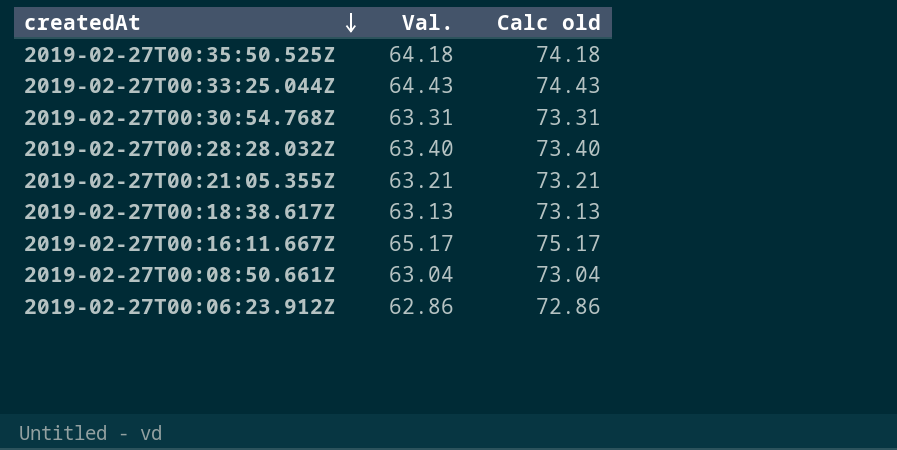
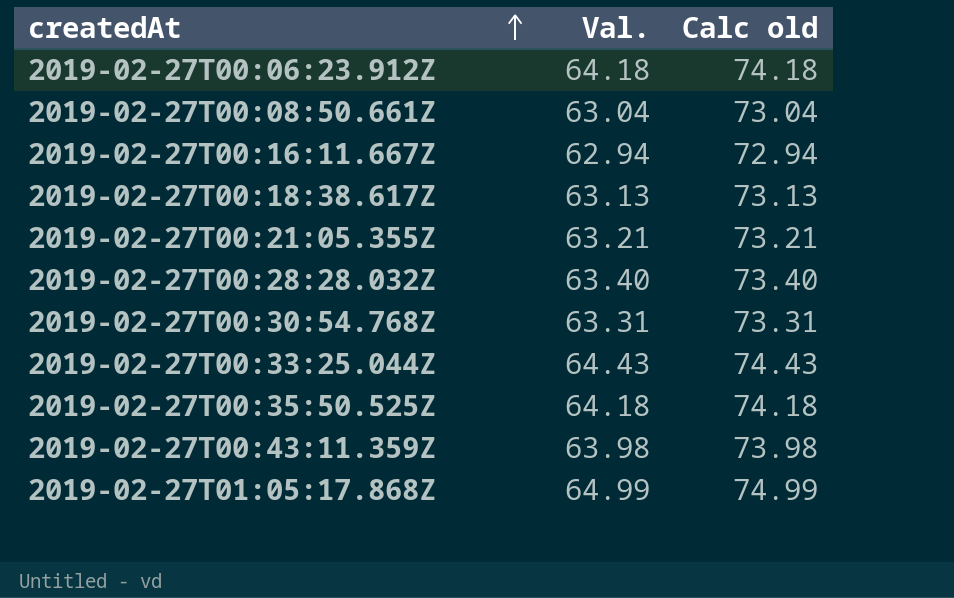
row order: createdAt descending -> createdAt ascending
2019-02-27T00:06:23.912Z | Val.: 62.86 -> 64.18
2019-02-27T00:06:23.912Z | Calc old: 72.86 -> 74.18
2019-02-27T00:16:11.667Z | Val.: 65.17 -> 62.94
2019-02-27T00:16:11.667Z | Calc old: 75.17 -> 72.94
row 2019-02-27T00:43:11.359Z: none -> 63.98 | 73.98
row 2019-02-27T01:05:17.868Z: none -> 64.99 | 74.99

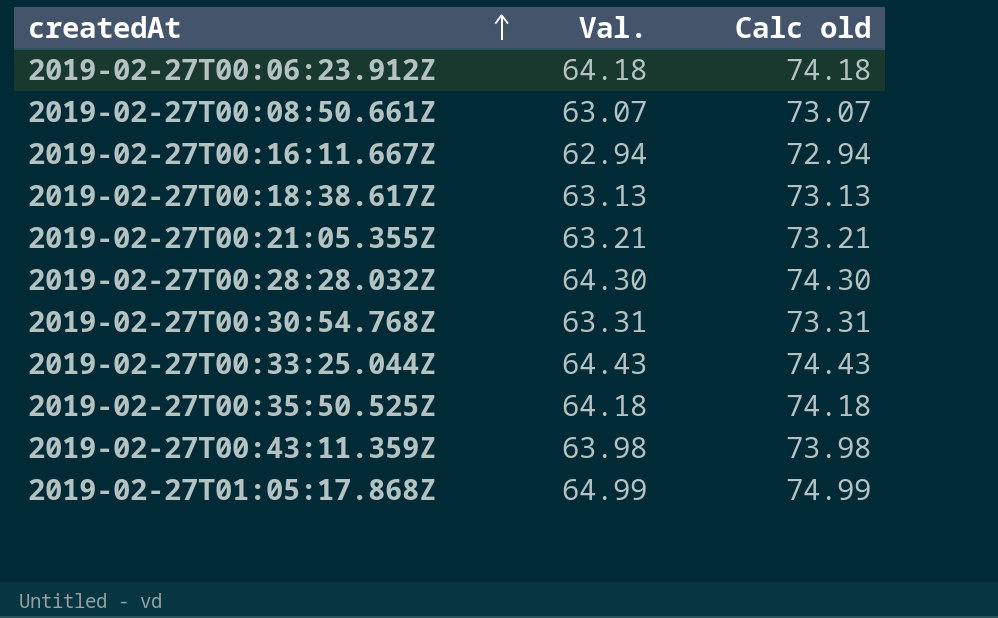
2019-02-27T00:08:50.661Z | Val.: 63.04 -> 63.07
2019-02-27T00:08:50.661Z | Calc old: 73.04 -> 73.07
2019-02-27T00:28:28.032Z | Val.: 63.40 -> 64.30
2019-02-27T00:28:28.032Z | Calc old: 73.40 -> 74.30

